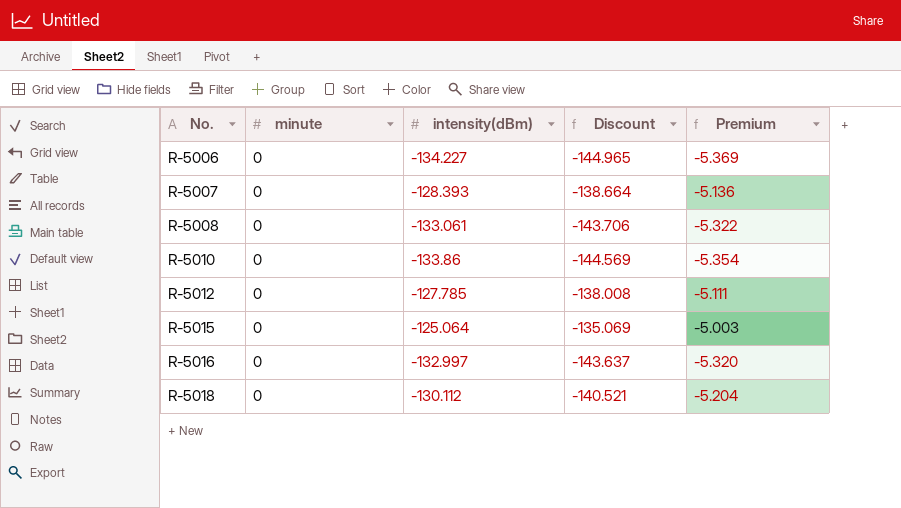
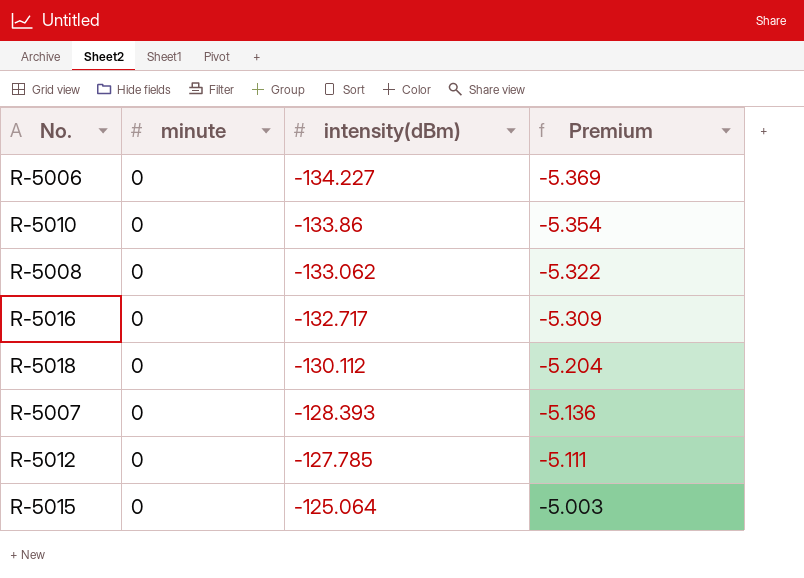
row order: No. ascending -> intensity(dBm) ascending
column Discount | formula: [intensity(dBm)] * 1.08 -> none
R-5008 | intensity(dBm): -133.061 -> -133.062
R-5016 | intensity(dBm): -132.997 -> -132.717
R-5016 | Premium: -5.320 -> -5.309

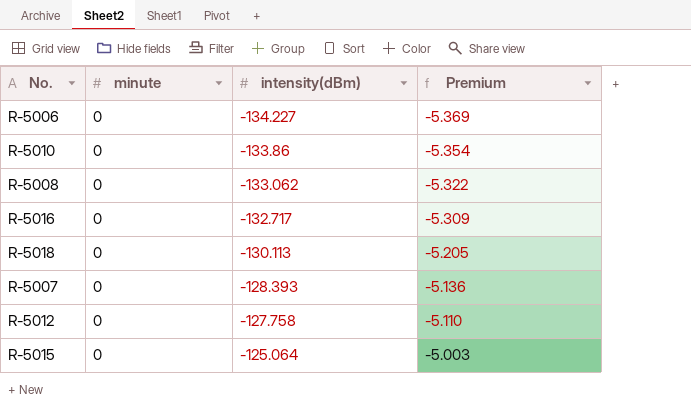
R-5018 | intensity(dBm): -130.112 -> -130.113
R-5018 | Premium: -5.204 -> -5.205
R-5012 | intensity(dBm): -127.785 -> -127.758
R-5012 | Premium: -5.111 -> -5.110

